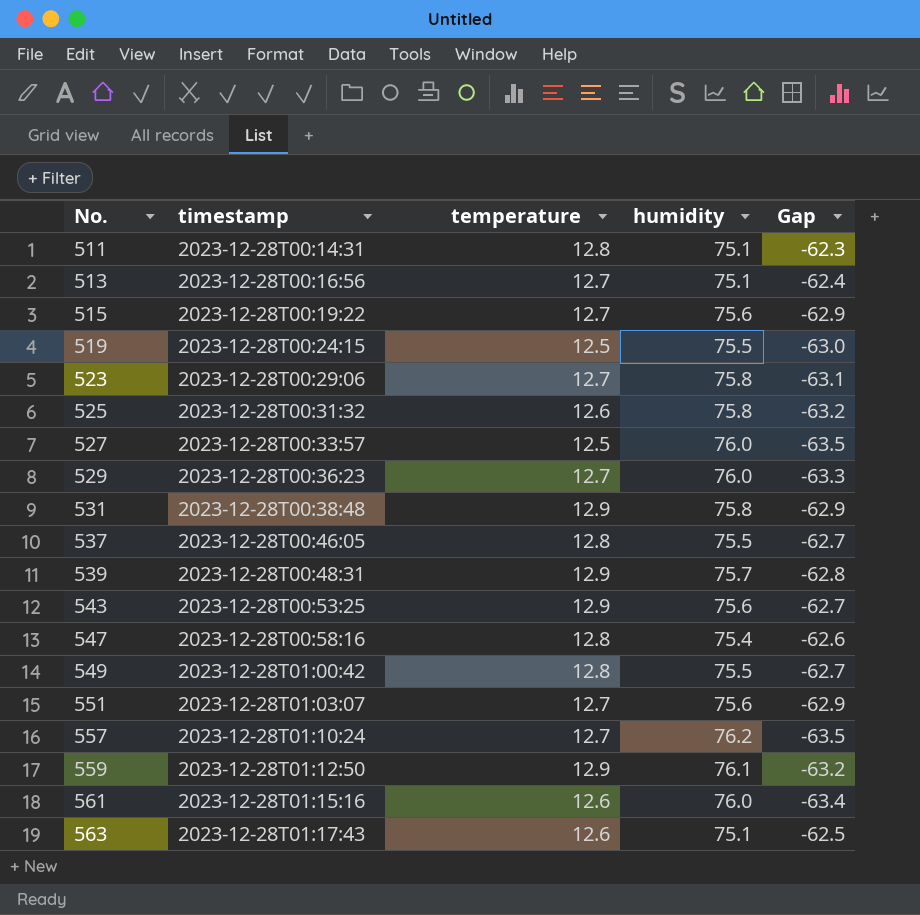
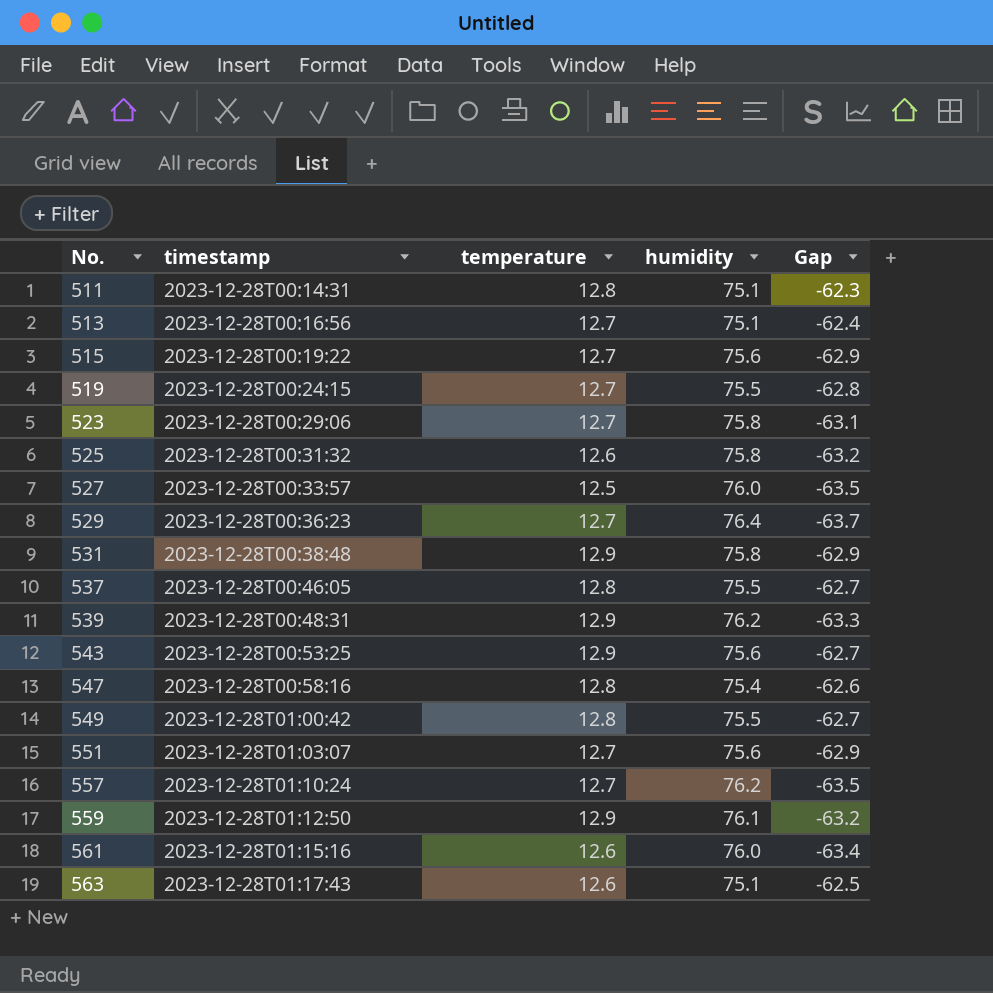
519 | temperature: 12.5 -> 12.7
519 | Gap: -63.0 -> -62.8
529 | humidity: 76.0 -> 76.4
529 | Gap: -63.3 -> -63.7
539 | humidity: 75.7 -> 76.2
539 | Gap: -62.8 -> -63.3

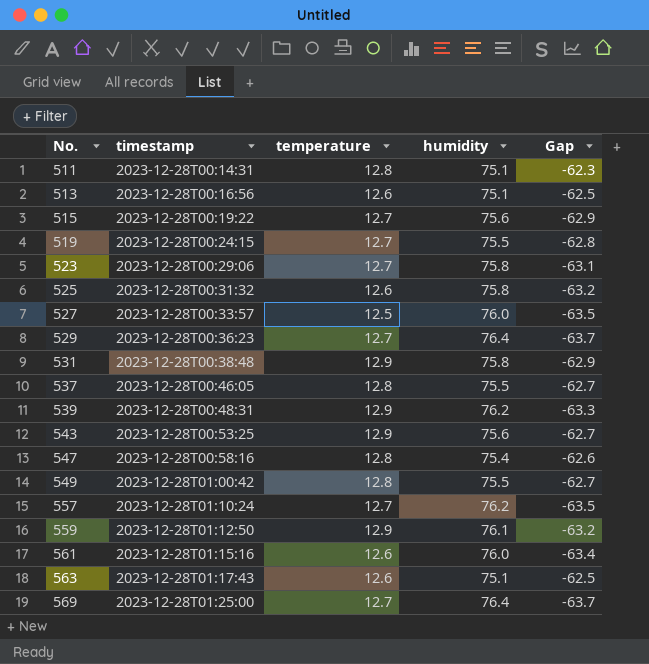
row 551: 2023-12-28T01:03:07 | 12.7 | 75.6 | -62.9 -> none
513 | temperature: 12.7 -> 12.6
513 | Gap: -62.4 -> -62.5
row 569: none -> 2023-12-28T01:25:00 | 12.7 | 76.4 | -63.7

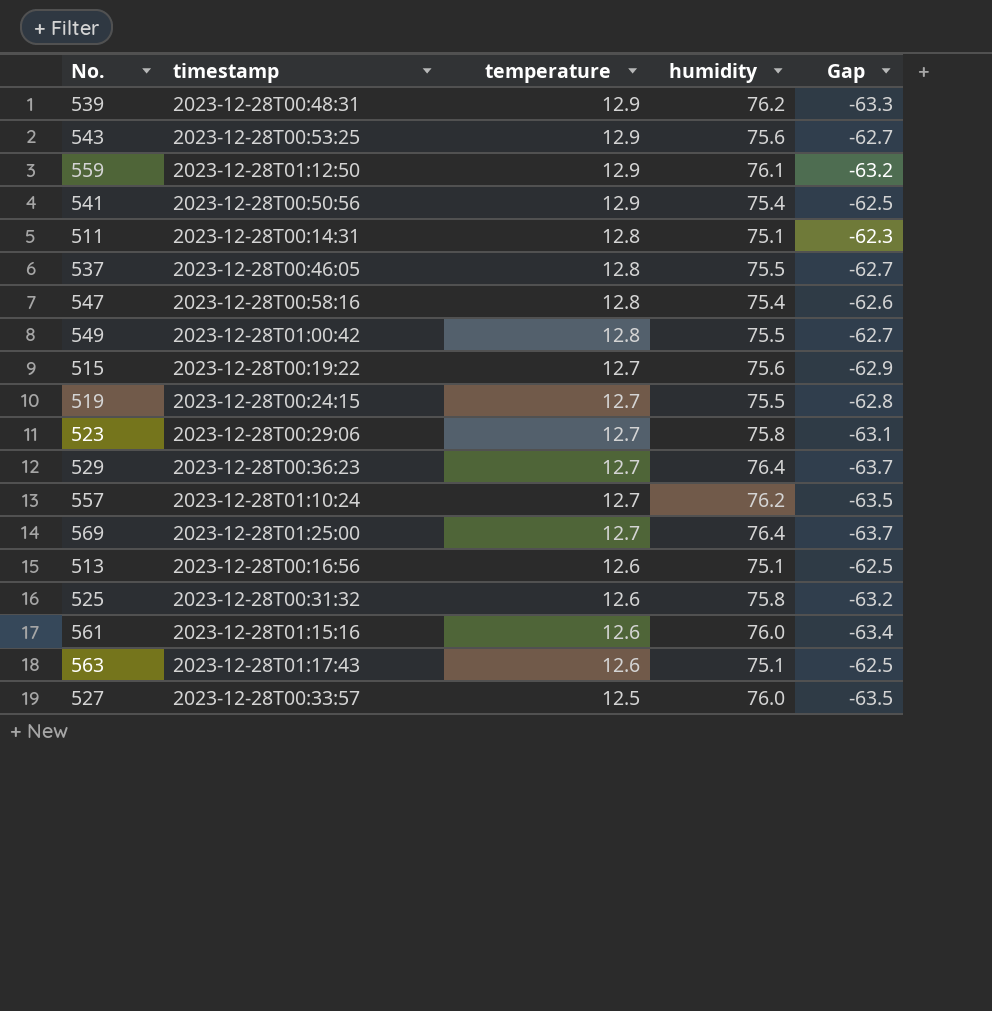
row order: No. ascending -> temperature descending
row 531: 2023-12-28T00:38:48 | 12.9 | 75.8 | -62.9 -> none
row 541: none -> 2023-12-28T00:50:56 | 12.9 | 75.4 | -62.5

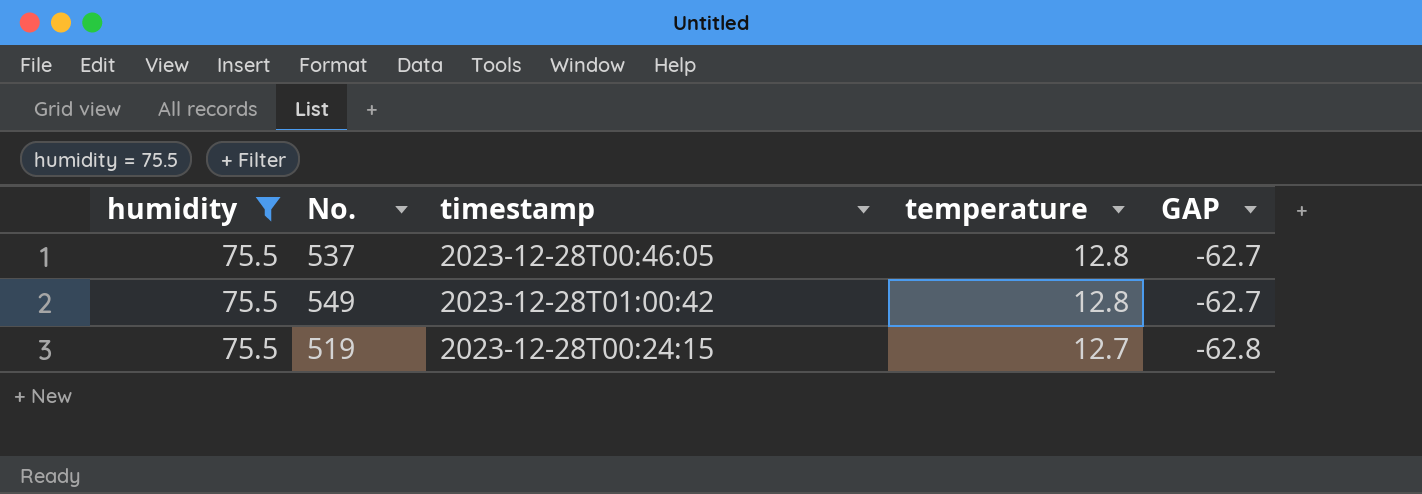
filter: none -> humidity = 75.5
column humidity | position: 4 -> 1
column name: Gap -> GAP

